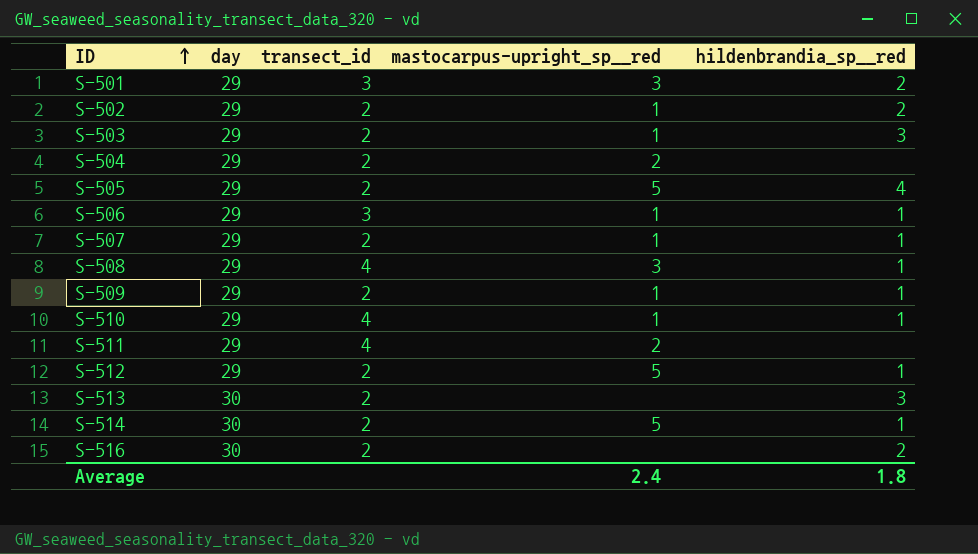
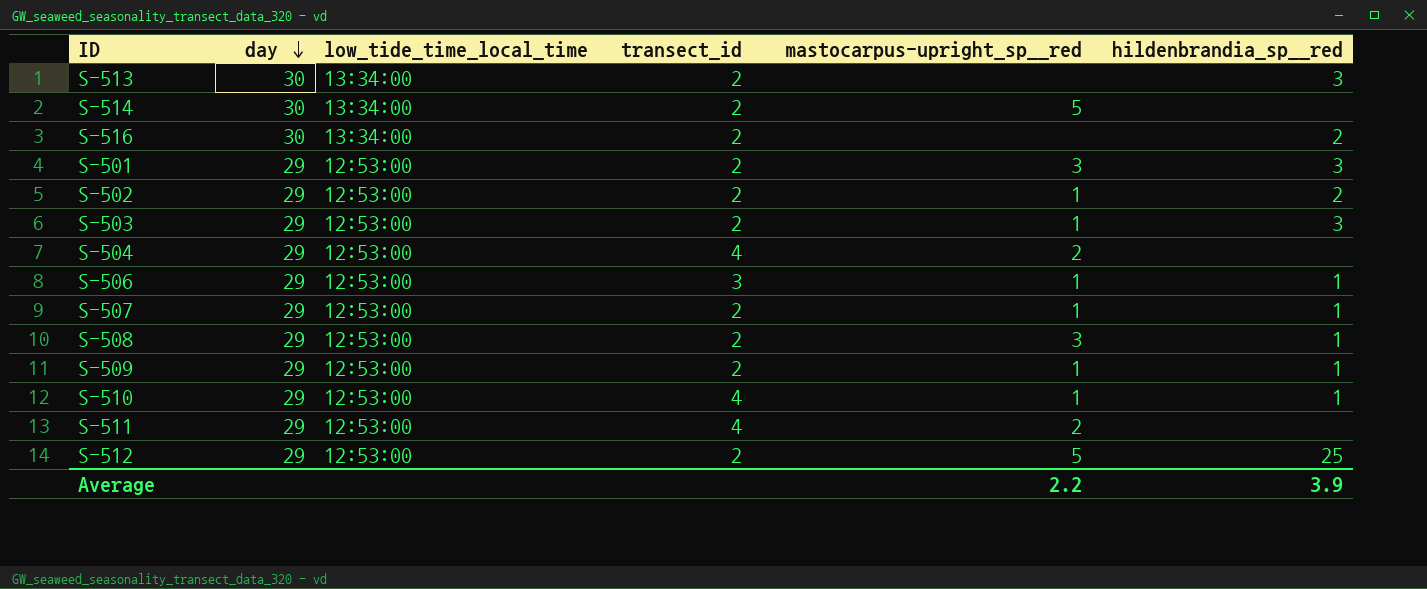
row order: ID ascending -> day descending
column low_tide_time_local_time | position: none -> 3
row S-505: 29 | 2 | 5 | 4 -> none
S-514 | hildenbrandia_sp__red: 1 -> none
S-501 | transect_id: 3 -> 2
S-501 | hildenbrandia_sp__red: 2 -> 3
S-504 | transect_id: 2 -> 4
S-508 | transect_id: 4 -> 2
S-512 | hildenbrandia_sp__red: 1 -> 25
Average | mastocarpus-upright_sp__red: 2.4 -> 2.2
Average | hildenbrandia_sp__red: 1.8 -> 3.9

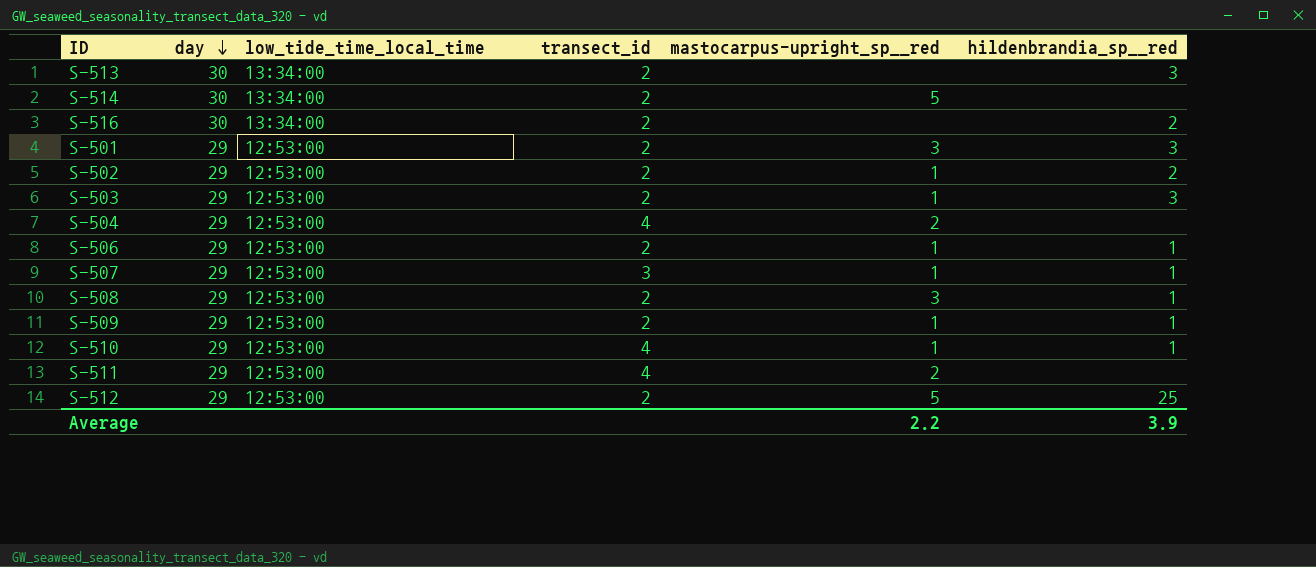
S-506 | transect_id: 3 -> 2
S-507 | transect_id: 2 -> 3

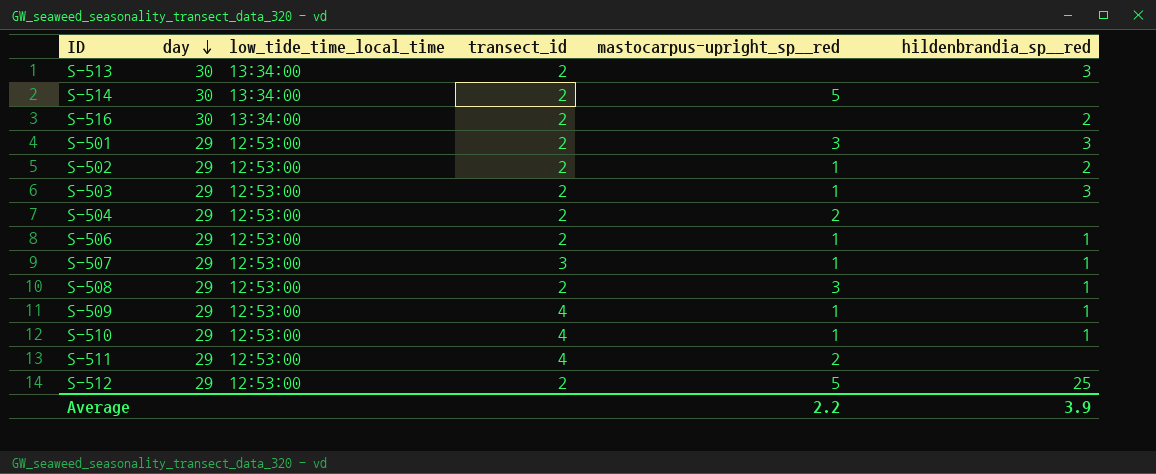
S-504 | transect_id: 4 -> 2
S-509 | transect_id: 2 -> 4

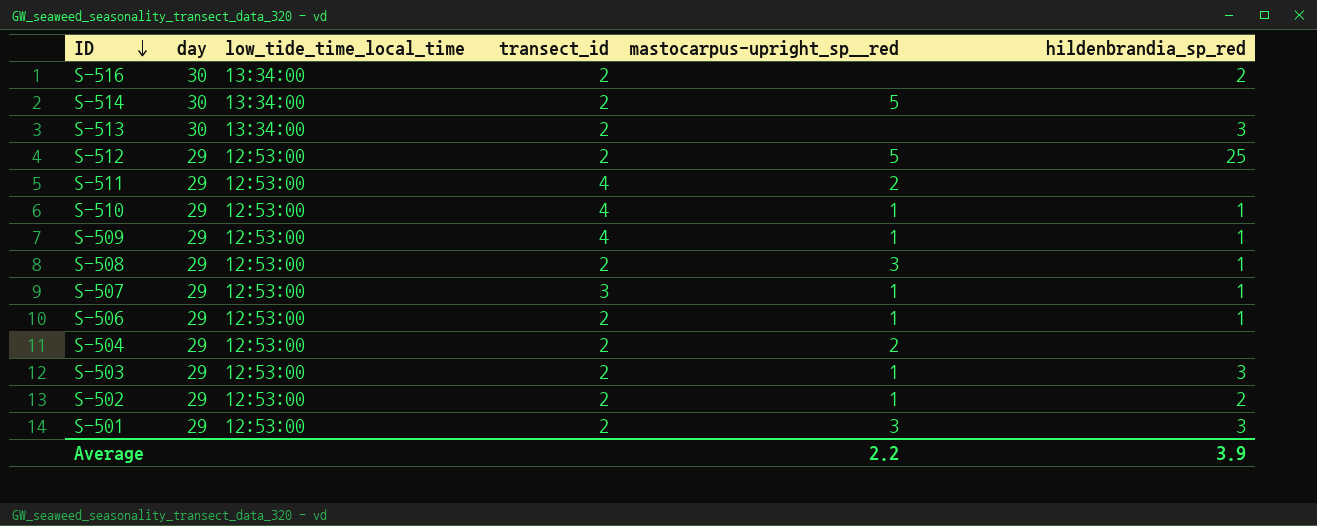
row order: day descending -> ID descending
column name: hildenbrandia_sp__red -> hildenbrandia_sp_red

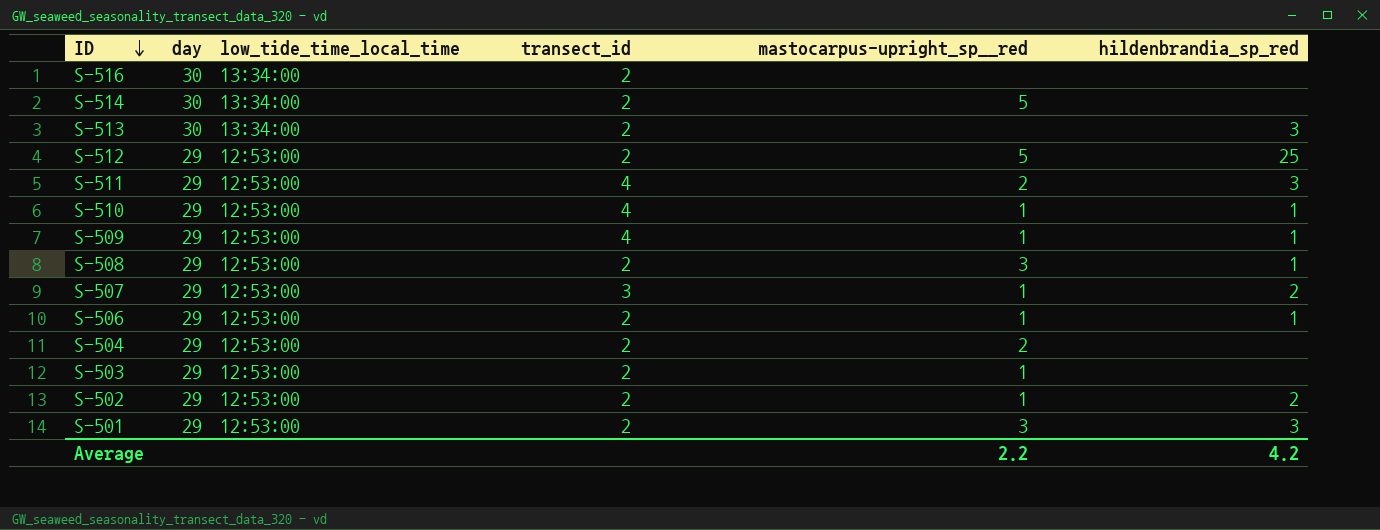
S-516 | hildenbrandia_sp_red: 2 -> none
S-511 | hildenbrandia_sp_red: none -> 3
S-507 | hildenbrandia_sp_red: 1 -> 2
S-503 | hildenbrandia_sp_red: 3 -> none
Average | hildenbrandia_sp_red: 3.9 -> 4.2

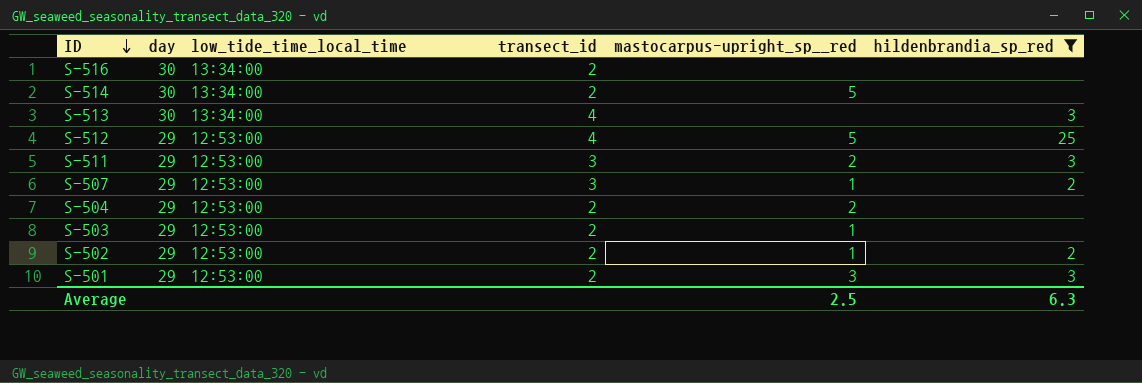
filter: none -> hildenbrandia_sp_red != 1
S-513 | transect_id: 2 -> 4
S-512 | transect_id: 2 -> 4
S-511 | transect_id: 4 -> 3
Average | mastocarpus-upright_sp__red: 2.2 -> 2.5
Average | hildenbrandia_sp_red: 4.2 -> 6.3

